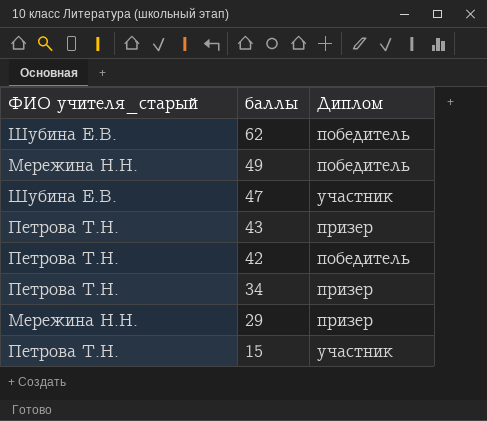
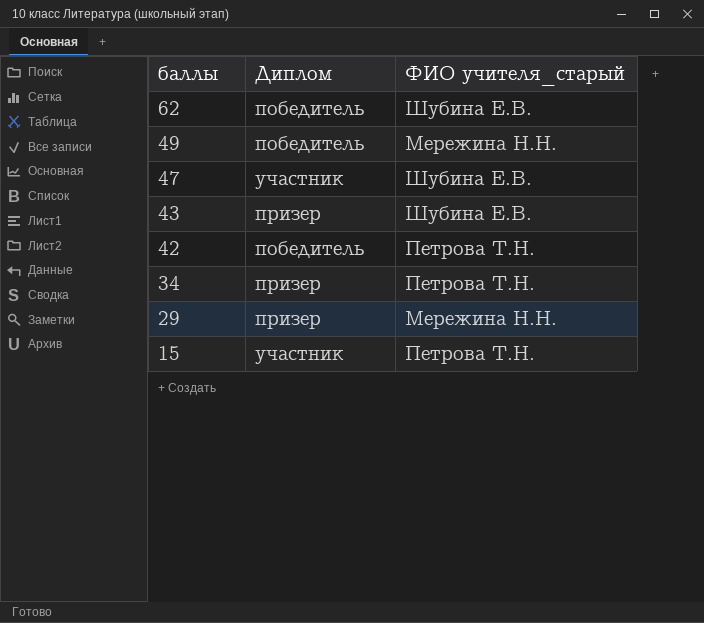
column ФИО учителя_старый | position: 1 -> 3
43 | ФИО учителя_старый: Петрова Т.Н. -> Шубина Е.В.

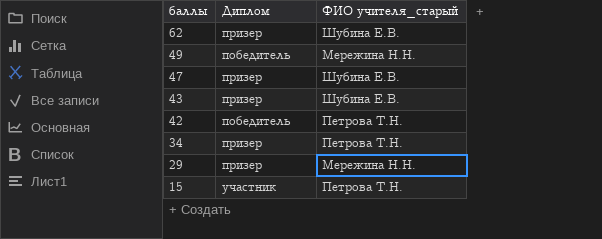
62 | Диплом: победитель -> призер
47 | Диплом: участник -> призер

